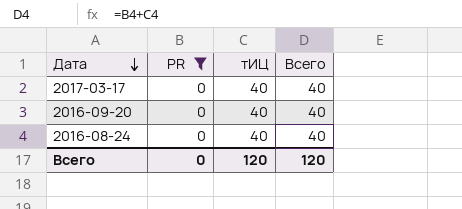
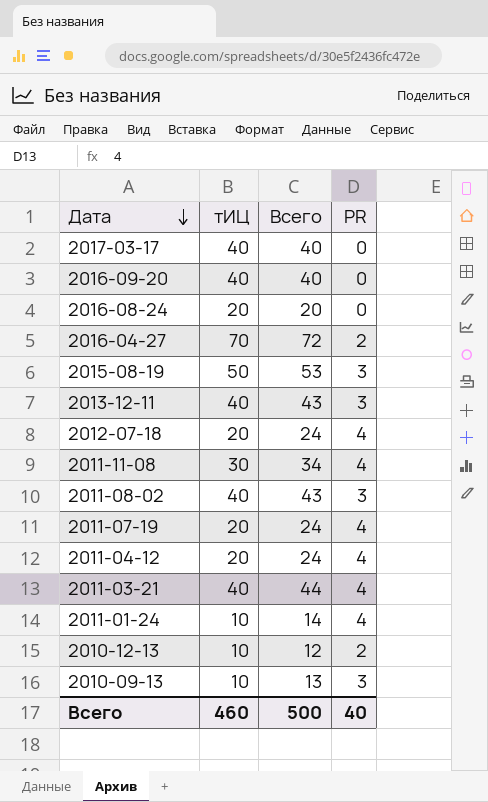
filter: PR = 0 -> none
column PR | position: 2 -> 4
2016-08-24 | тИЦ: 40 -> 20
2016-08-24 | Всего: 40 -> 20
Всего | тИЦ: 120 -> 460
Всего | Всего: 120 -> 500
Всего | PR: 0 -> 40

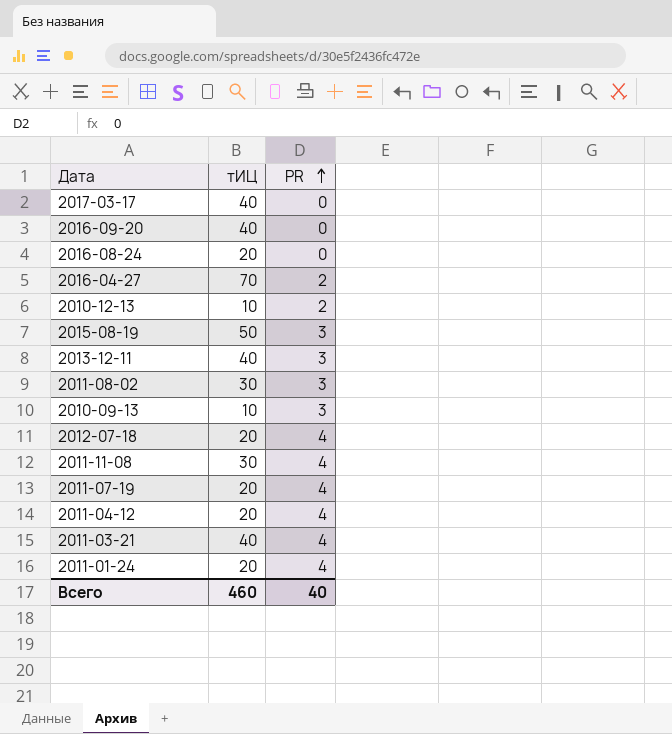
row order: Дата descending -> PR ascending
column Всего | formula: [тИЦ] + [PR] -> none
2011-08-02 | тИЦ: 40 -> 30
2011-01-24 | тИЦ: 10 -> 20

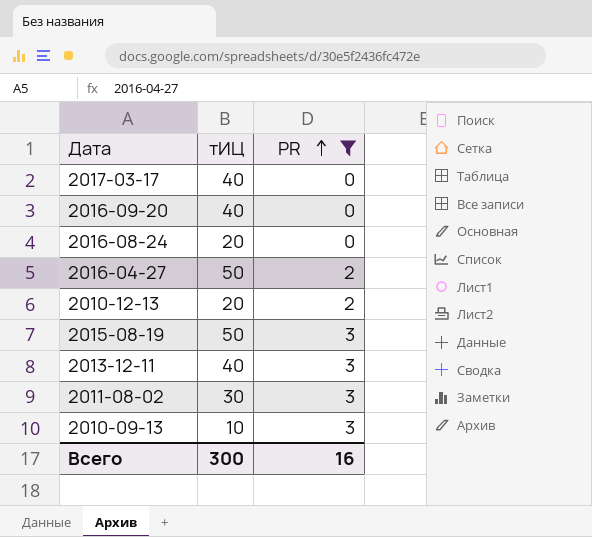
filter: none -> PR != 4
2016-04-27 | тИЦ: 70 -> 50
2010-12-13 | тИЦ: 10 -> 20
Всего | тИЦ: 460 -> 300
Всего | PR: 40 -> 16

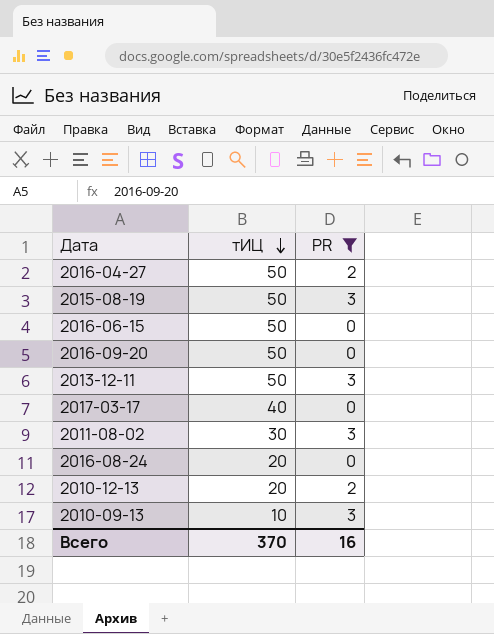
row order: PR ascending -> тИЦ descending
row 2016-06-15: none -> 50 | 0
2016-09-20 | тИЦ: 40 -> 50
2013-12-11 | тИЦ: 40 -> 50
Всего | тИЦ: 300 -> 370

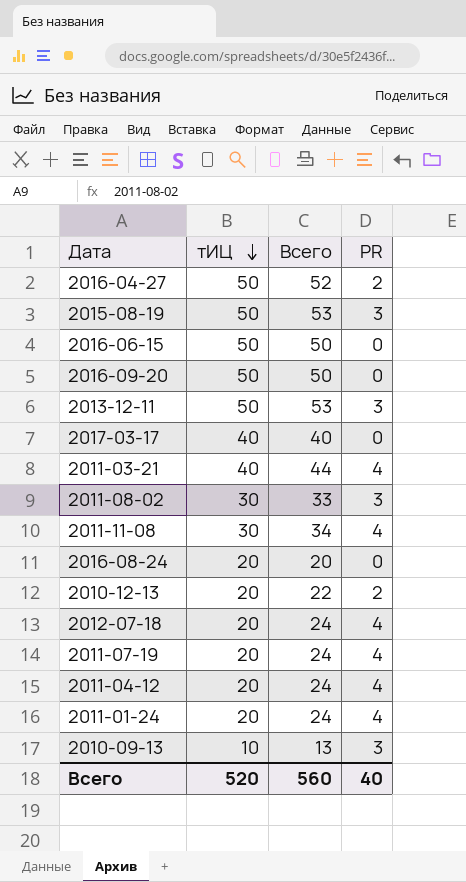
filter: PR != 4 -> none
column Всего | formula: none -> [тИЦ] + [PR]
Всего | тИЦ: 370 -> 520
Всего | PR: 16 -> 40

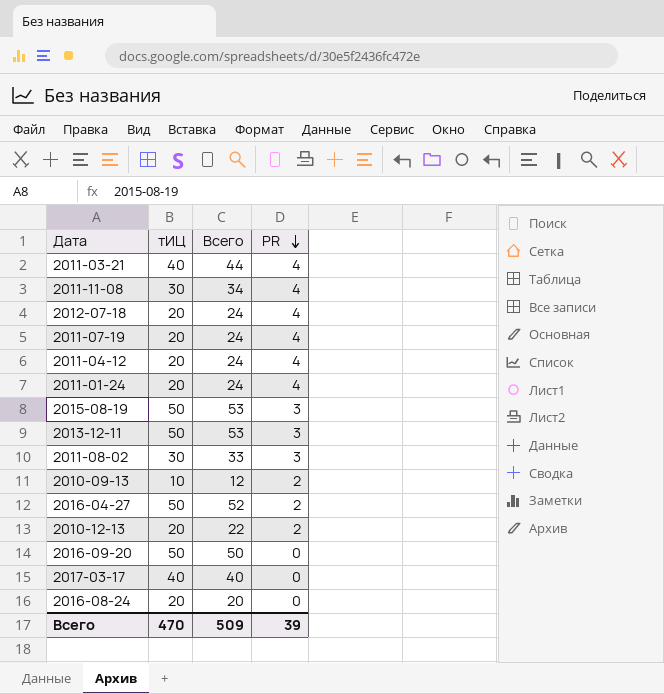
row order: тИЦ descending -> PR descending
row 2016-06-15: 50 | 50 | 0 -> none
2010-09-13 | Всего: 13 -> 12
2010-09-13 | PR: 3 -> 2
Всего | тИЦ: 520 -> 470
Всего | Всего: 560 -> 509
Всего | PR: 40 -> 39

